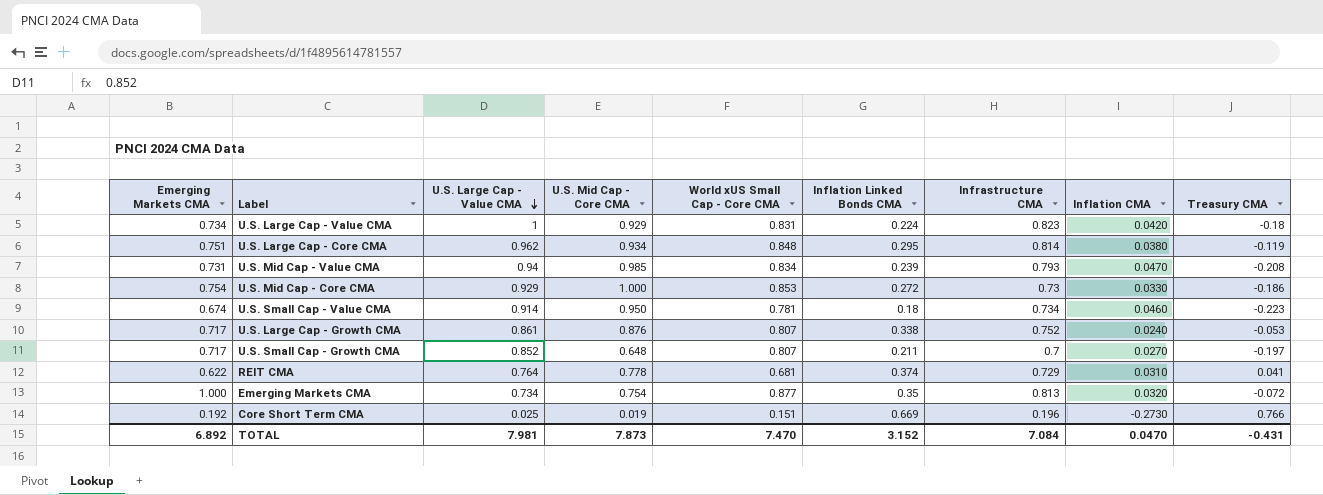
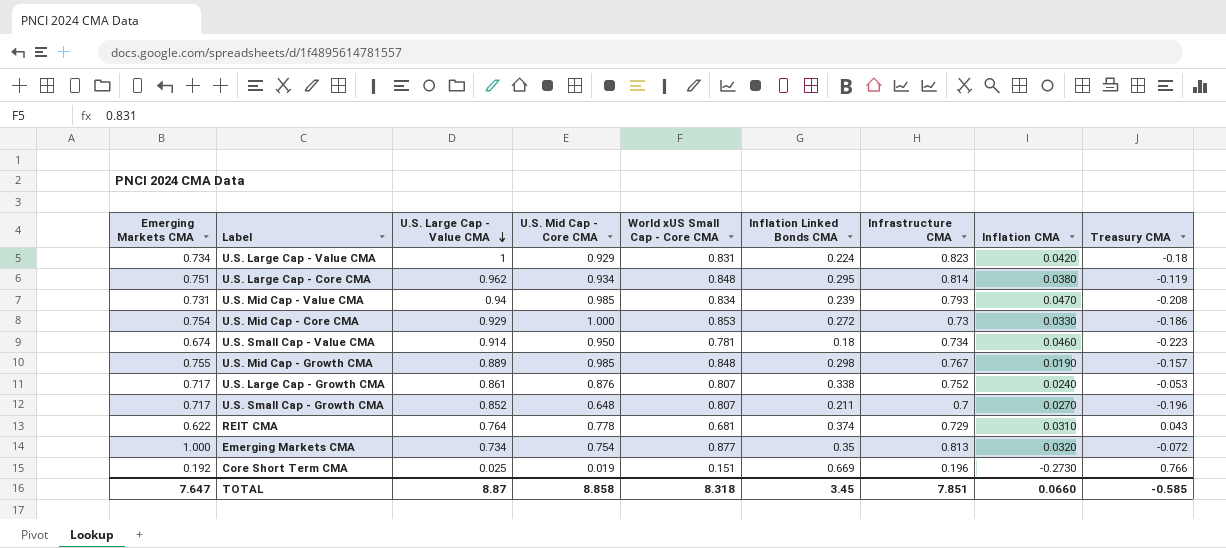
row U.S. Mid Cap - Growth CMA: none -> 0.755 | 0.889 | 0.985 | 0.848 | 0.298 | 0.767 | 0.0190 | -0.157
U.S. Small Cap - Growth CMA | Treasury CMA: -0.197 -> -0.196
REIT CMA | Treasury CMA: 0.041 -> 0.043
TOTAL | Emerging Markets CMA: 6.892 -> 7.647
TOTAL | U.S. Large Cap - Value CMA: 7.981 -> 8.87
TOTAL | U.S. Mid Cap - Core CMA: 7.873 -> 8.858
TOTAL | World xUS Small Cap - Core CMA: 7.470 -> 8.318
TOTAL | Inflation Linked Bonds CMA: 3.152 -> 3.45
TOTAL | Infrastructure CMA: 7.084 -> 7.851
TOTAL | Inflation CMA: 0.0470 -> 0.0660
TOTAL | Treasury CMA: -0.431 -> -0.585

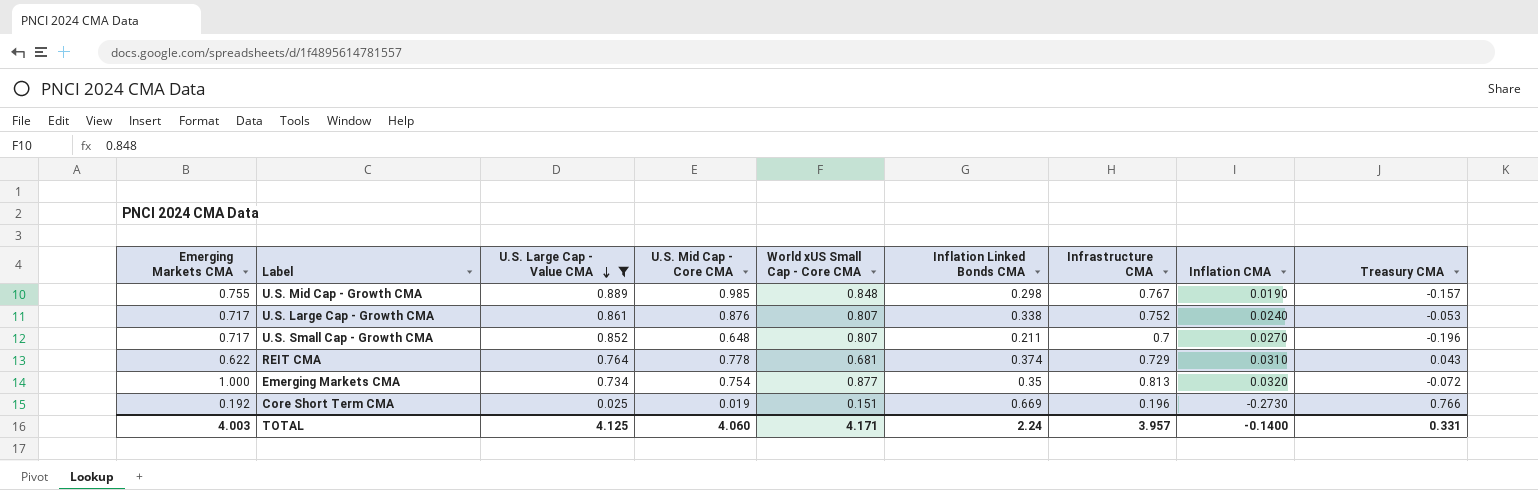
filter: none -> U.S. Large Cap - Value CMA <= 0.889
TOTAL | Emerging Markets CMA: 7.647 -> 4.003
TOTAL | U.S. Large Cap - Value CMA: 8.87 -> 4.125
TOTAL | U.S. Mid Cap - Core CMA: 8.858 -> 4.060
TOTAL | World xUS Small Cap - Core CMA: 8.318 -> 4.171
TOTAL | Inflation Linked Bonds CMA: 3.45 -> 2.24
TOTAL | Infrastructure CMA: 7.851 -> 3.957
TOTAL | Inflation CMA: 0.0660 -> -0.1400
TOTAL | Treasury CMA: -0.585 -> 0.331

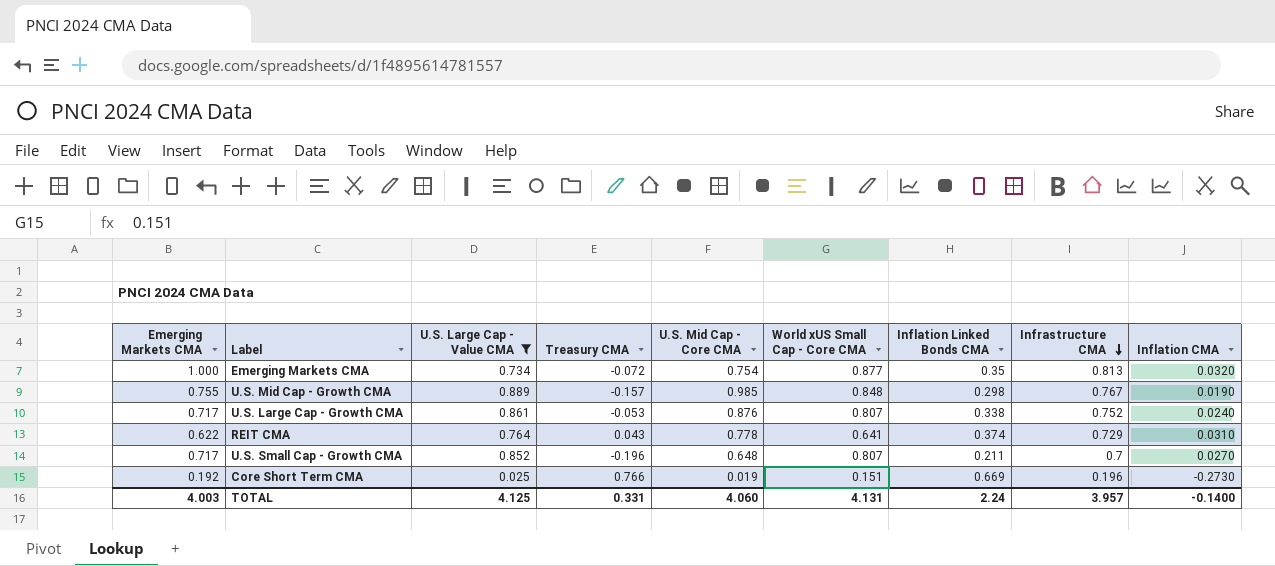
row order: U.S. Large Cap - Value CMA descending -> Infrastructure CMA descending
column Treasury CMA | position: 9 -> 4
REIT CMA | World xUS Small Cap - Core CMA: 0.681 -> 0.641
TOTAL | World xUS Small Cap - Core CMA: 4.171 -> 4.131

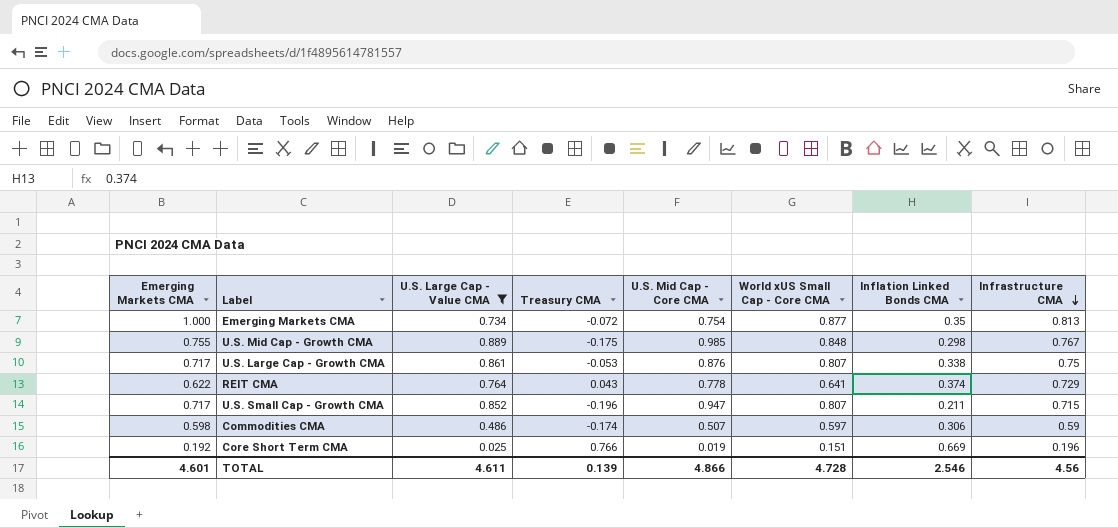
column Inflation CMA | position: 9 -> none
U.S. Mid Cap - Growth CMA | Treasury CMA: -0.157 -> -0.175
U.S. Large Cap - Growth CMA | Infrastructure CMA: 0.752 -> 0.75
U.S. Small Cap - Growth CMA | U.S. Mid Cap - Core CMA: 0.648 -> 0.947
U.S. Small Cap - Growth CMA | Infrastructure CMA: 0.7 -> 0.715
row Commodities CMA: none -> 0.598 | 0.486 | -0.174 | 0.507 | 0.597 | 0.306 | 0.59
TOTAL | Emerging Markets CMA: 4.003 -> 4.601
TOTAL | U.S. Large Cap - Value CMA: 4.125 -> 4.611
TOTAL | Treasury CMA: 0.331 -> 0.139
TOTAL | U.S. Mid Cap - Core CMA: 4.060 -> 4.866
TOTAL | World xUS Small Cap - Core CMA: 4.131 -> 4.728
TOTAL | Inflation Linked Bonds CMA: 2.24 -> 2.546
TOTAL | Infrastructure CMA: 3.957 -> 4.56

